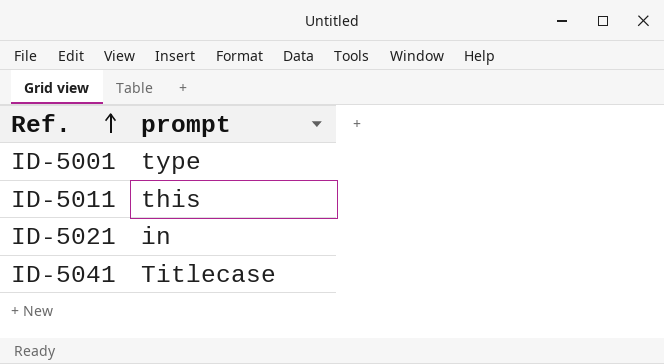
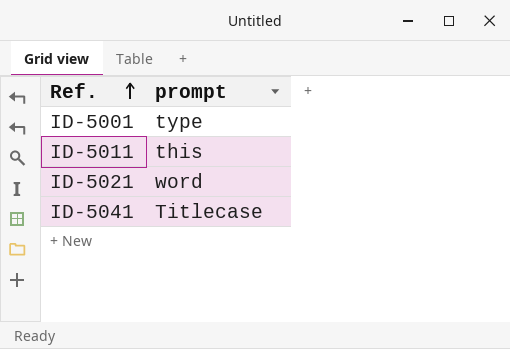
ID-5021 | prompt: in -> word

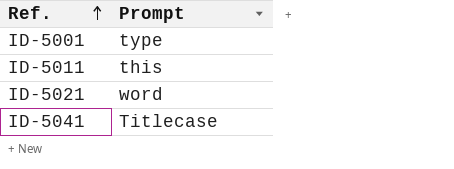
column name: prompt -> Prompt

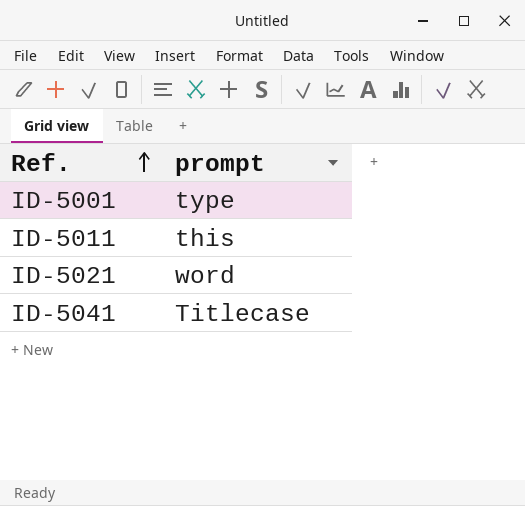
column name: Prompt -> prompt

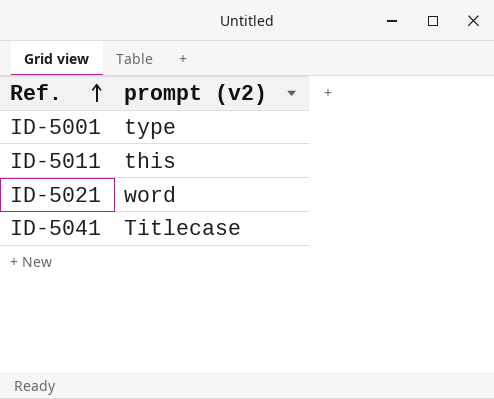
column name: prompt -> prompt (v2)

